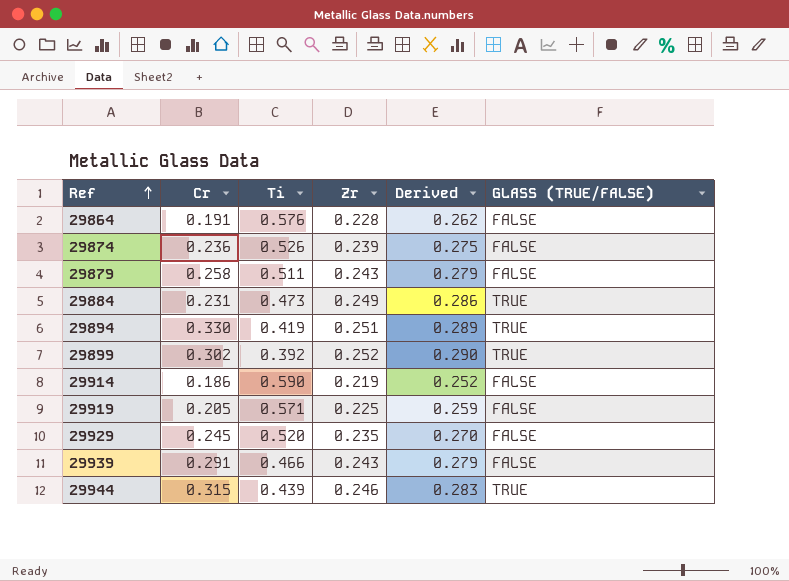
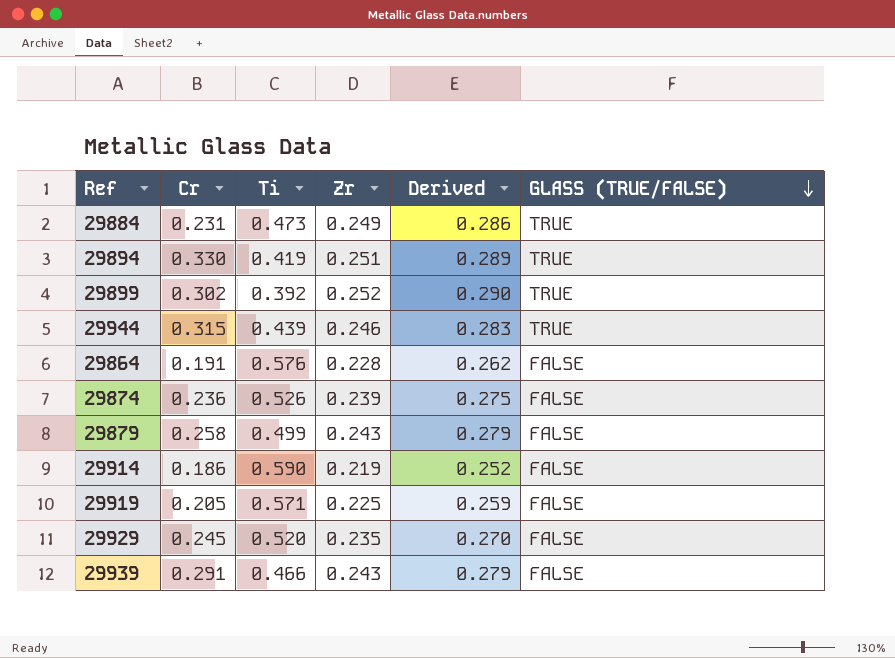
row order: Ref ascending -> GLASS (TRUE/FALSE) descending
29879 | Ti: 0.511 -> 0.499

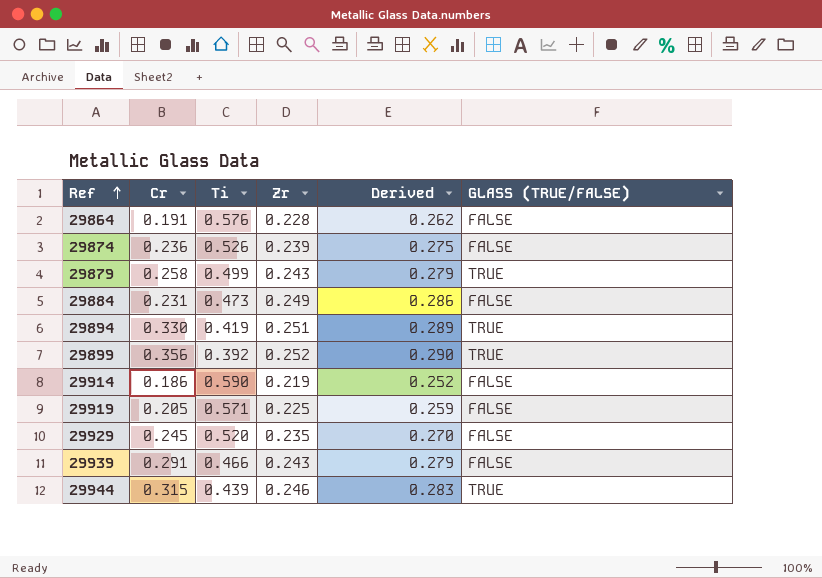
row order: GLASS (TRUE/FALSE) descending -> Ref ascending
29879 | GLASS (TRUE/FALSE): FALSE -> TRUE
29884 | GLASS (TRUE/FALSE): TRUE -> FALSE
29899 | Cr: 0.302 -> 0.356

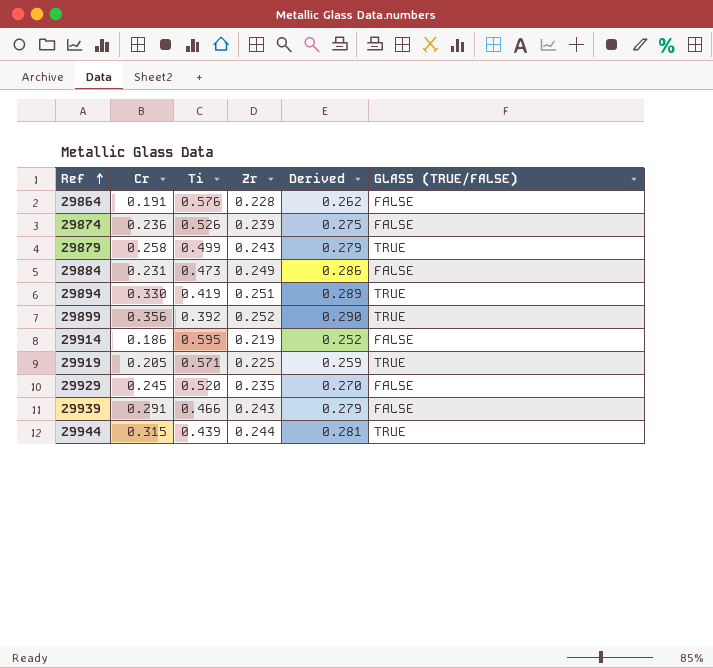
29914 | Ti: 0.590 -> 0.595
29919 | GLASS (TRUE/FALSE): FALSE -> TRUE
29944 | Zr: 0.246 -> 0.244
29944 | Derived: 0.283 -> 0.281

